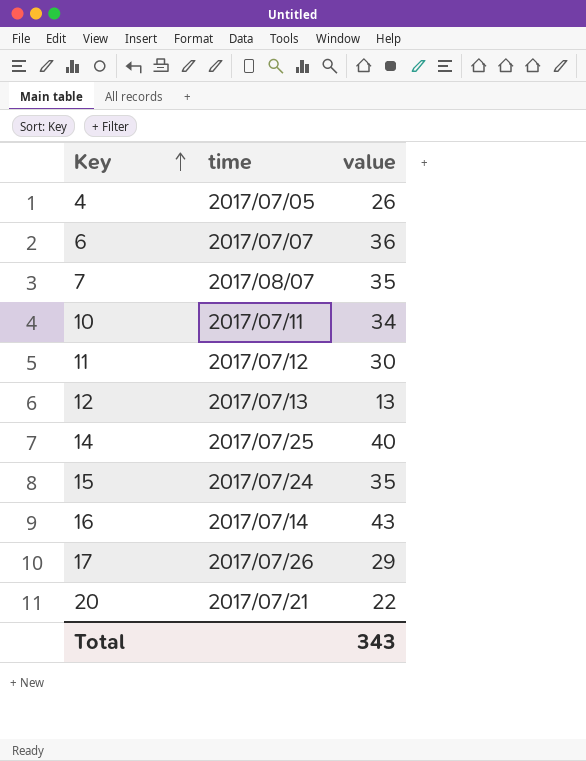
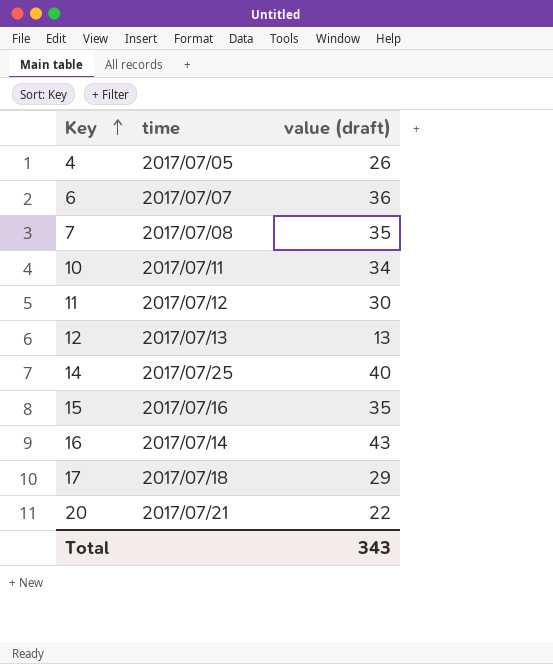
column name: value -> value (draft)
7 | time: 2017/08/07 -> 2017/07/08
15 | time: 2017/07/24 -> 2017/07/16
17 | time: 2017/07/26 -> 2017/07/18

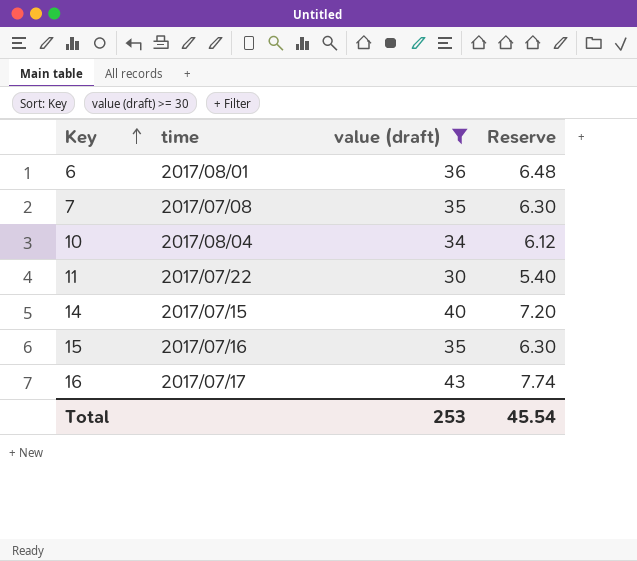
filter: none -> value (draft) >= 30
column Reserve | formula: none -> [value (draft)] * 0.18
6 | time: 2017/07/07 -> 2017/08/01
10 | time: 2017/07/11 -> 2017/08/04
11 | time: 2017/07/12 -> 2017/07/22
14 | time: 2017/07/25 -> 2017/07/15
16 | time: 2017/07/14 -> 2017/07/17
Total | value (draft): 343 -> 253

